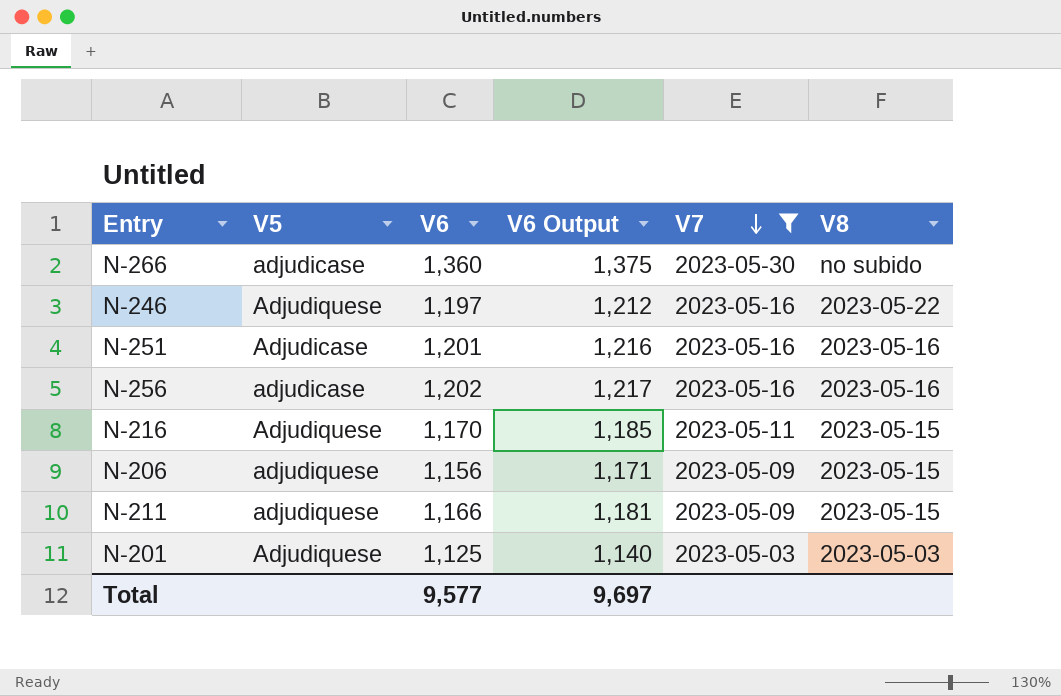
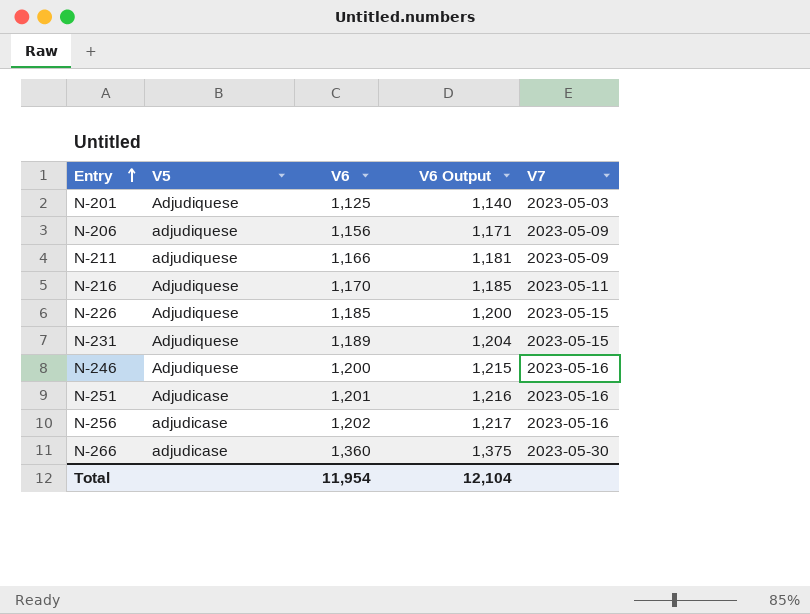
filter: V7 != 2023-05-15 -> none
row order: V7 descending -> Entry ascending
column V8 | position: 6 -> none
N-246 | V6: 1,197 -> 1,200
N-246 | V6 Output: 1,212 -> 1,215
Total | V6: 9,577 -> 11,954
Total | V6 Output: 9,697 -> 12,104

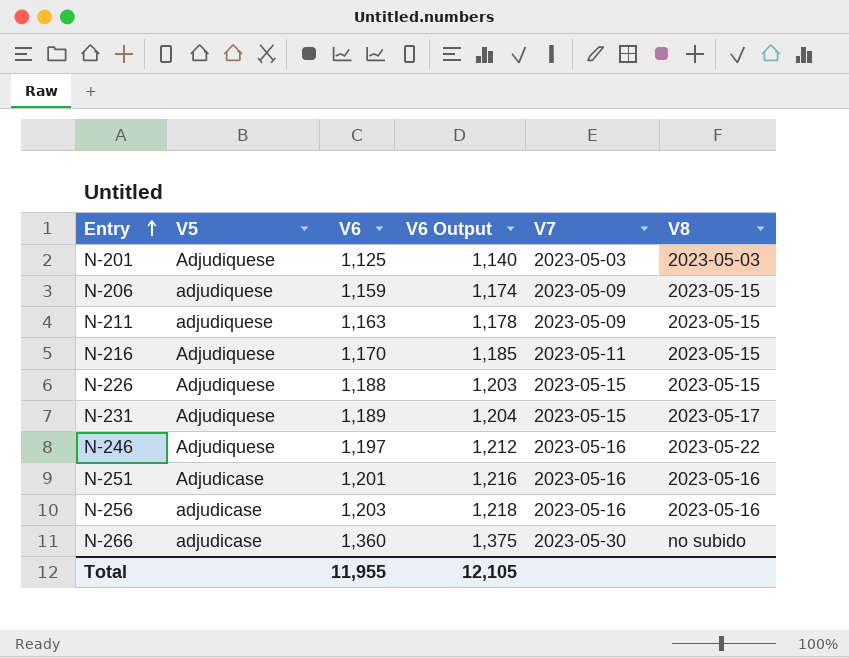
column V8 | position: none -> 6
N-206 | V6: 1,156 -> 1,159
N-206 | V6 Output: 1,171 -> 1,174
N-211 | V6: 1,166 -> 1,163
N-211 | V6 Output: 1,181 -> 1,178
N-226 | V6: 1,185 -> 1,188
N-226 | V6 Output: 1,200 -> 1,203
N-246 | V6: 1,200 -> 1,197
N-246 | V6 Output: 1,215 -> 1,212
N-256 | V6: 1,202 -> 1,203
N-256 | V6 Output: 1,217 -> 1,218
Total | V6: 11,954 -> 11,955
Total | V6 Output: 12,104 -> 12,105

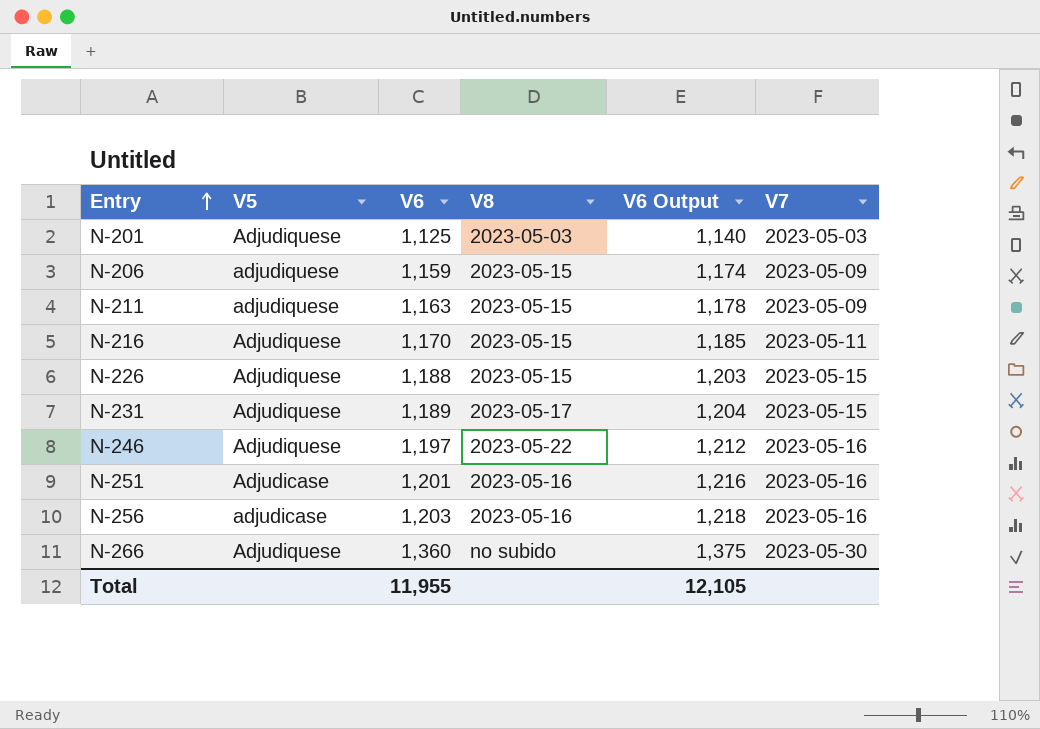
column V8 | position: 6 -> 4
N-266 | V5: adjudicase -> Adjudiquese

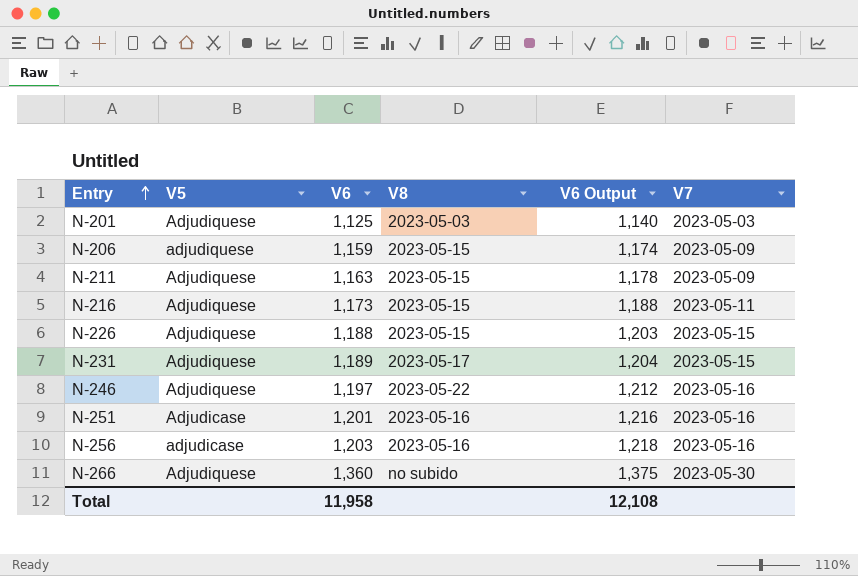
N-211 | V5: adjudiquese -> Adjudiquese
N-216 | V6: 1,170 -> 1,173
N-216 | V6 Output: 1,185 -> 1,188
Total | V6: 11,955 -> 11,958
Total | V6 Output: 12,105 -> 12,108

